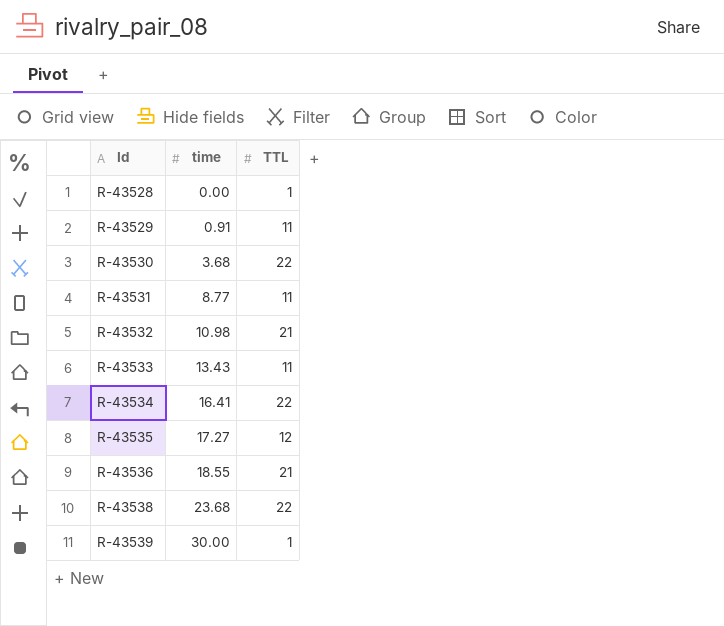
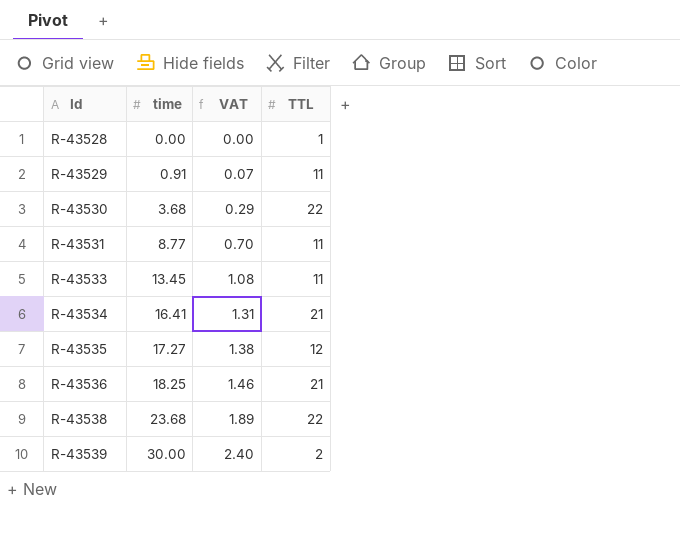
column VAT | formula: none -> [time] * 0.08
row R-43532: 10.98 | 21 -> none
R-43533 | time: 13.43 -> 13.45
R-43534 | TTL: 22 -> 21
R-43536 | time: 18.55 -> 18.25
R-43539 | TTL: 1 -> 2

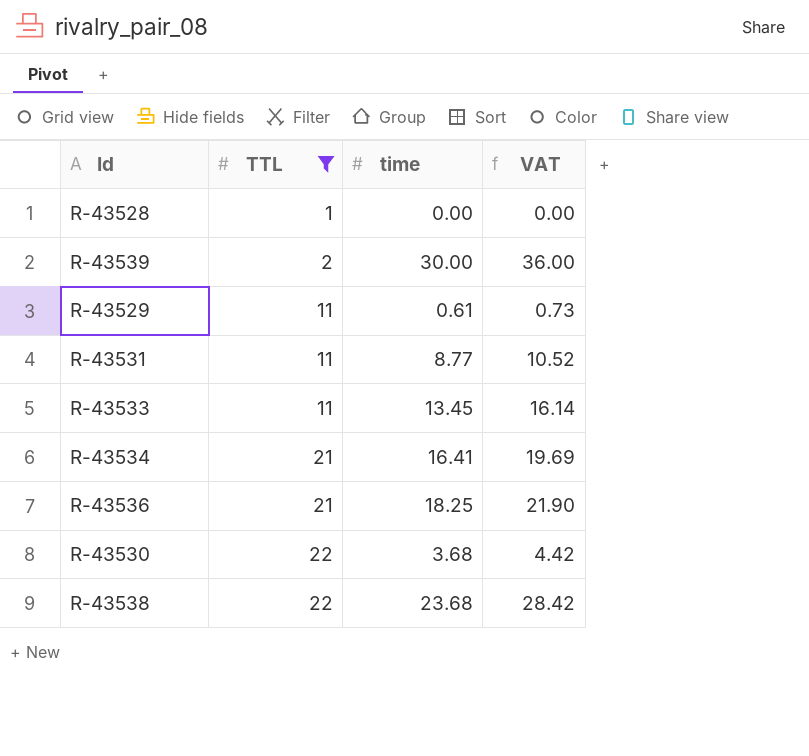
filter: none -> TTL != 12
row order: Id ascending -> TTL ascending
column TTL | position: 4 -> 2
column VAT | formula: [time] * 0.08 -> [time] * 1.2
R-43529 | time: 0.91 -> 0.61

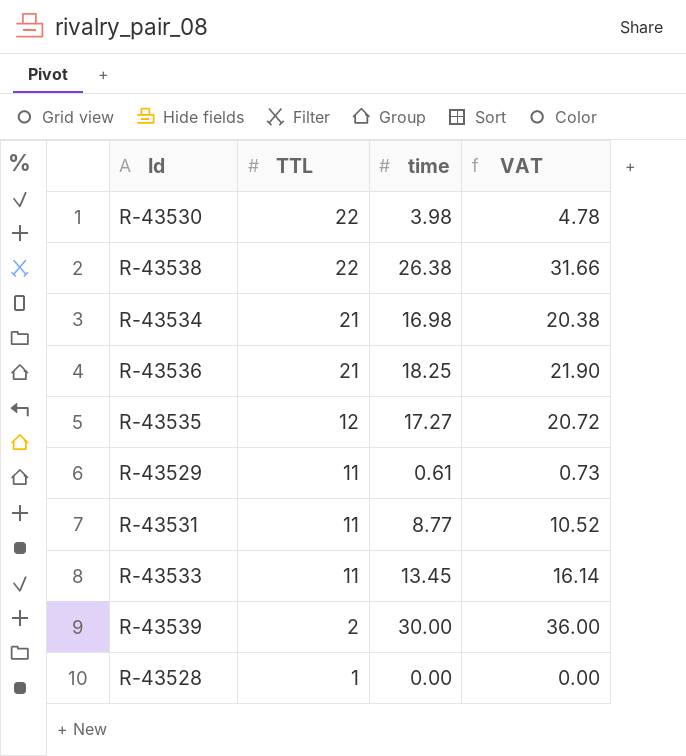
filter: TTL != 12 -> none
row order: TTL ascending -> TTL descending
R-43530 | time: 3.68 -> 3.98
R-43530 | VAT: 4.42 -> 4.78
R-43538 | time: 23.68 -> 26.38
R-43538 | VAT: 28.42 -> 31.66
R-43534 | time: 16.41 -> 16.98
R-43534 | VAT: 19.69 -> 20.38

